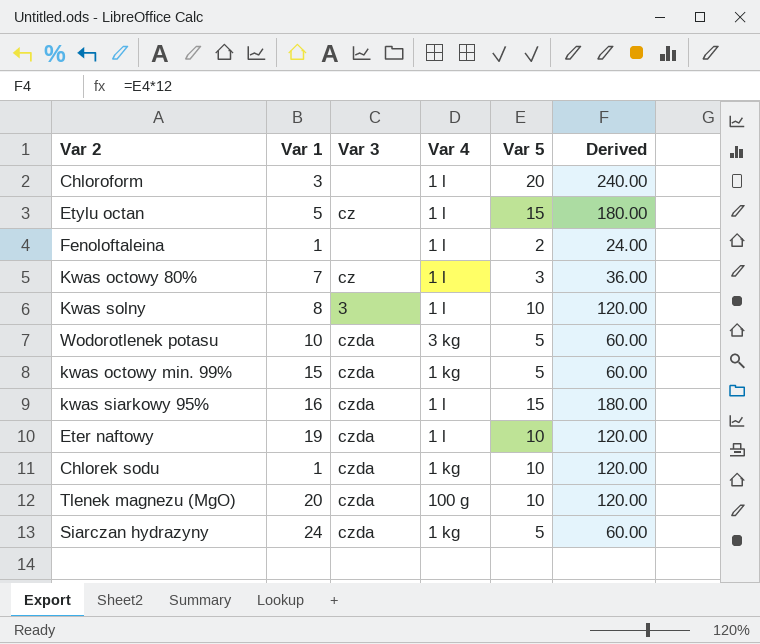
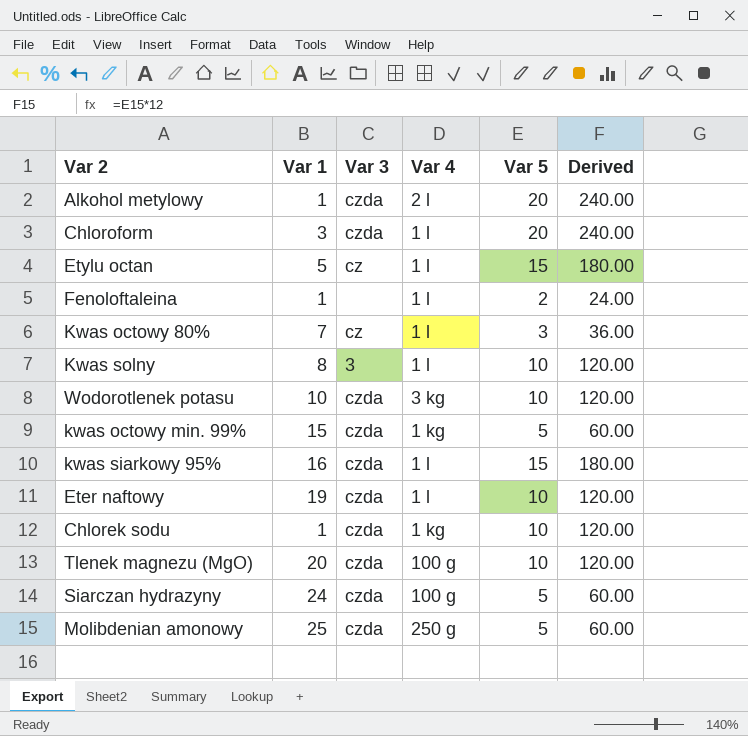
row Alkohol metylowy: none -> 1 | czda | 2 l | 20 | 240.00
Chloroform | Var 3: none -> czda
Wodorotlenek potasu | Var 5: 5 -> 10
Wodorotlenek potasu | Derived: 60.00 -> 120.00
Siarczan hydrazyny | Var 4: 1 kg -> 100 g
row Molibdenian amonowy: none -> 25 | czda | 250 g | 5 | 60.00

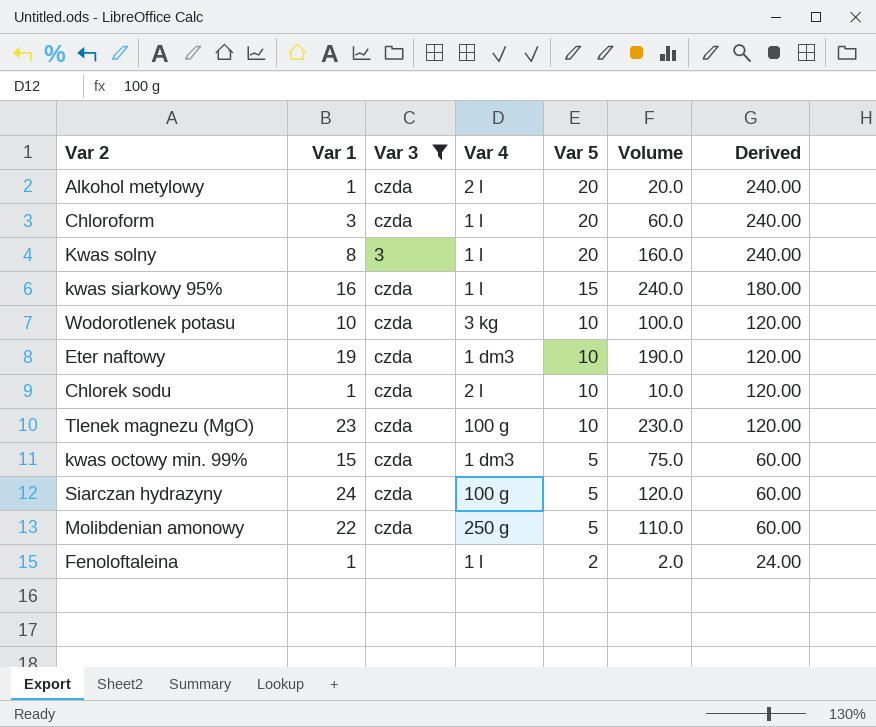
filter: none -> Var 3 != cz
row order: none -> Var 5 descending
column Volume | formula: none -> [Var 1] * [Var 5]
Kwas solny | Var 5: 10 -> 20
Kwas solny | Derived: 120.00 -> 240.00
Eter naftowy | Var 4: 1 l -> 1 dm3
Chlorek sodu | Var 4: 1 kg -> 2 l
Tlenek magnezu (MgO) | Var 1: 20 -> 23
kwas octowy min. 99% | Var 4: 1 kg -> 1 dm3
Molibdenian amonowy | Var 1: 25 -> 22

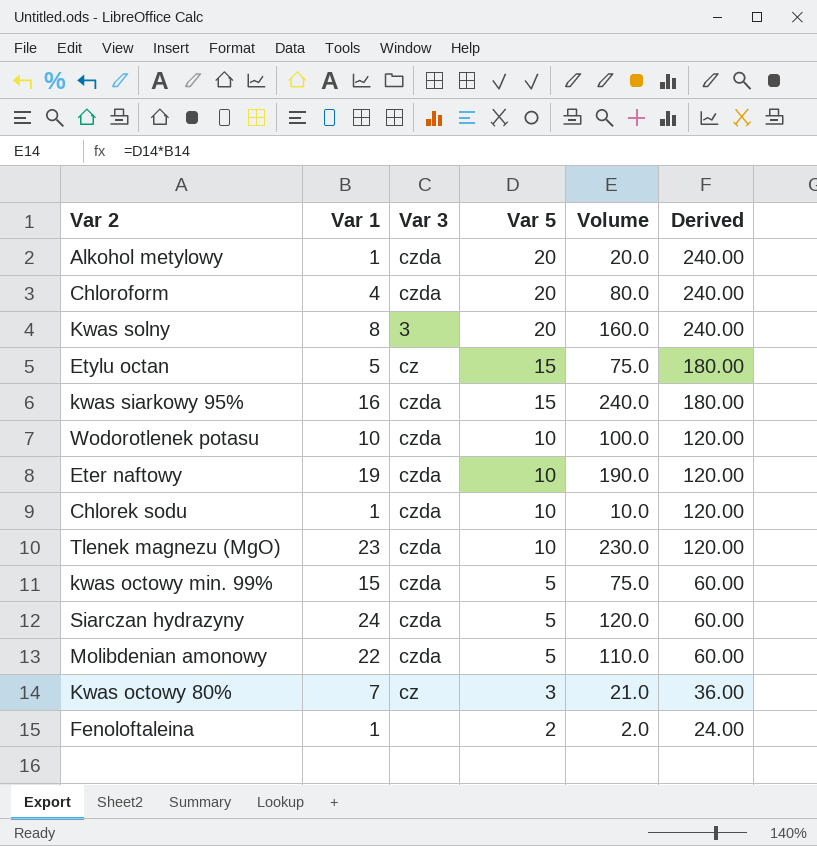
filter: Var 3 != cz -> none
column Var 4 | position: 4 -> none
Chloroform | Var 1: 3 -> 4
Chloroform | Volume: 60.0 -> 80.0

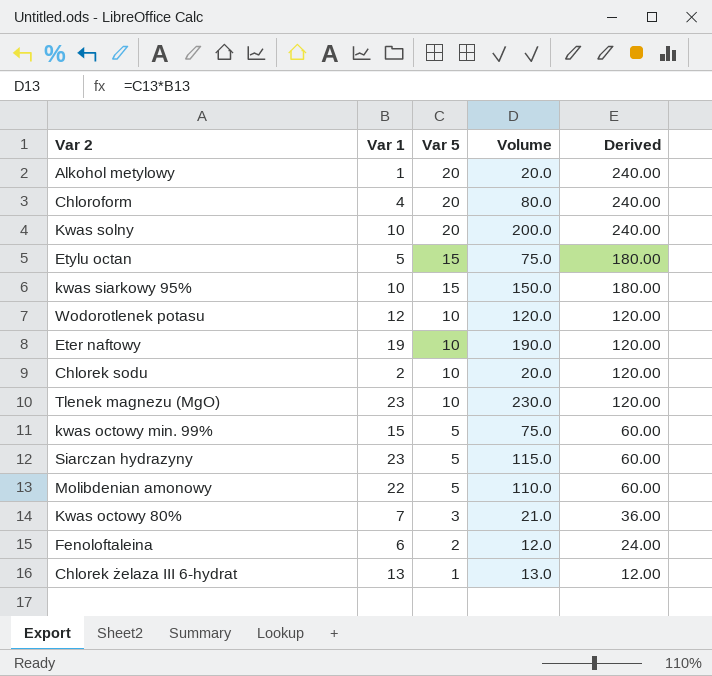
column Var 3 | position: 3 -> none
Kwas solny | Var 1: 8 -> 10
Kwas solny | Volume: 160.0 -> 200.0
kwas siarkowy 95% | Var 1: 16 -> 10
kwas siarkowy 95% | Volume: 240.0 -> 150.0
Wodorotlenek potasu | Var 1: 10 -> 12
Wodorotlenek potasu | Volume: 100.0 -> 120.0
Chlorek sodu | Var 1: 1 -> 2
Chlorek sodu | Volume: 10.0 -> 20.0
Siarczan hydrazyny | Var 1: 24 -> 23
Siarczan hydrazyny | Volume: 120.0 -> 115.0
Fenoloftaleina | Var 1: 1 -> 6
Fenoloftaleina | Volume: 2.0 -> 12.0
row Chlorek żelaza III 6-hydrat: none -> 13 | 1 | 13.0 | 12.00

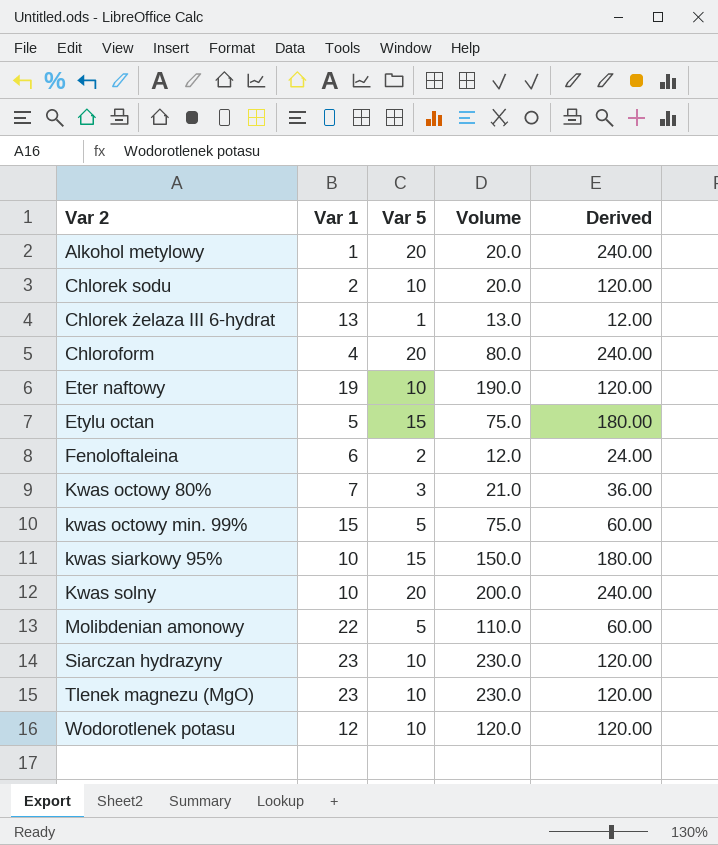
row order: Var 5 descending -> Var 2 ascending
Siarczan hydrazyny | Var 5: 5 -> 10
Siarczan hydrazyny | Volume: 115.0 -> 230.0
Siarczan hydrazyny | Derived: 60.00 -> 120.00

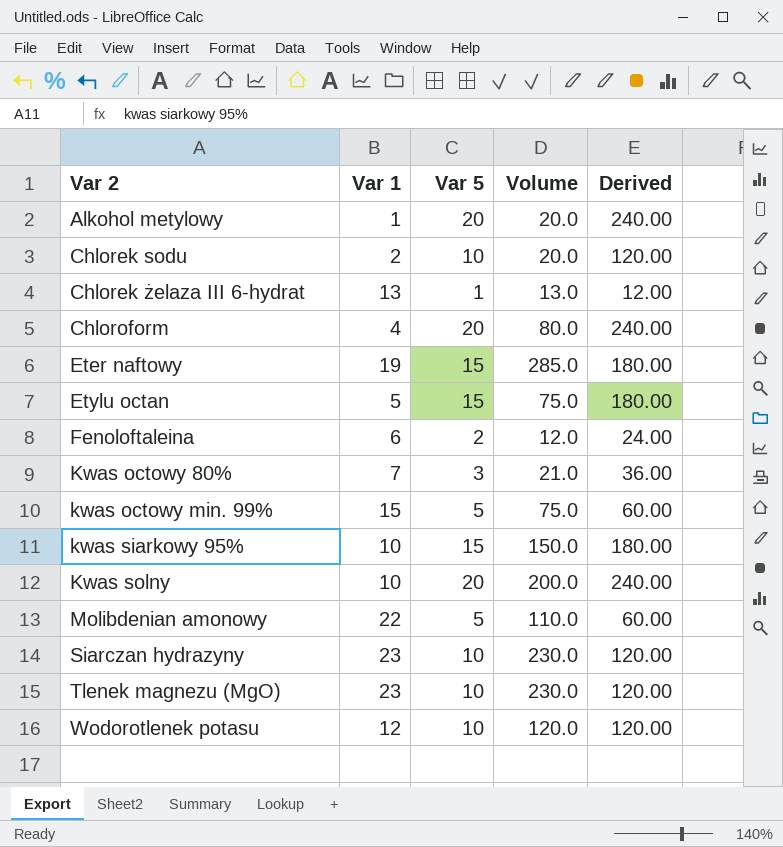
Eter naftowy | Var 5: 10 -> 15
Eter naftowy | Volume: 190.0 -> 285.0
Eter naftowy | Derived: 120.00 -> 180.00

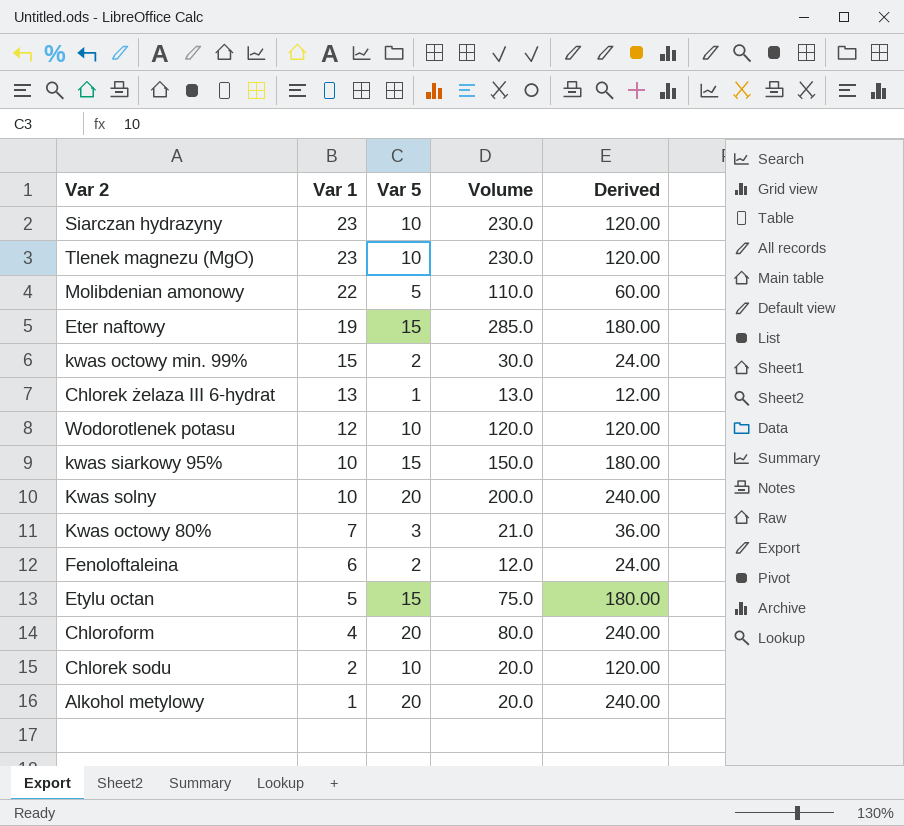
row order: Var 2 ascending -> Var 1 descending
kwas octowy min. 99% | Var 5: 5 -> 2
kwas octowy min. 99% | Volume: 75.0 -> 30.0
kwas octowy min. 99% | Derived: 60.00 -> 24.00

